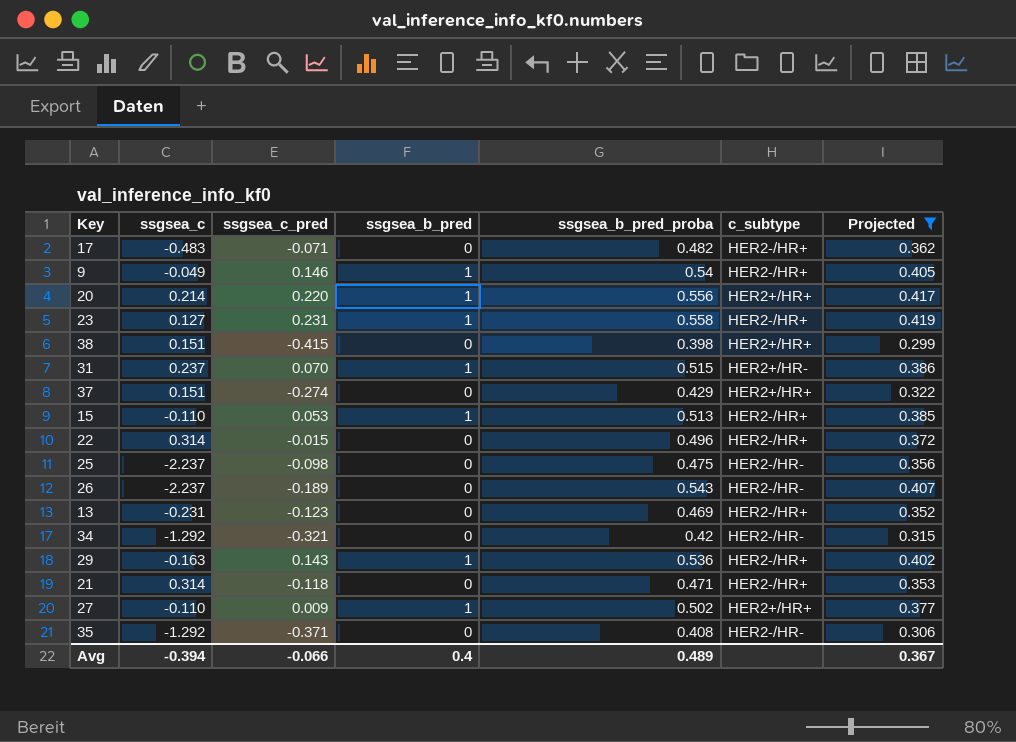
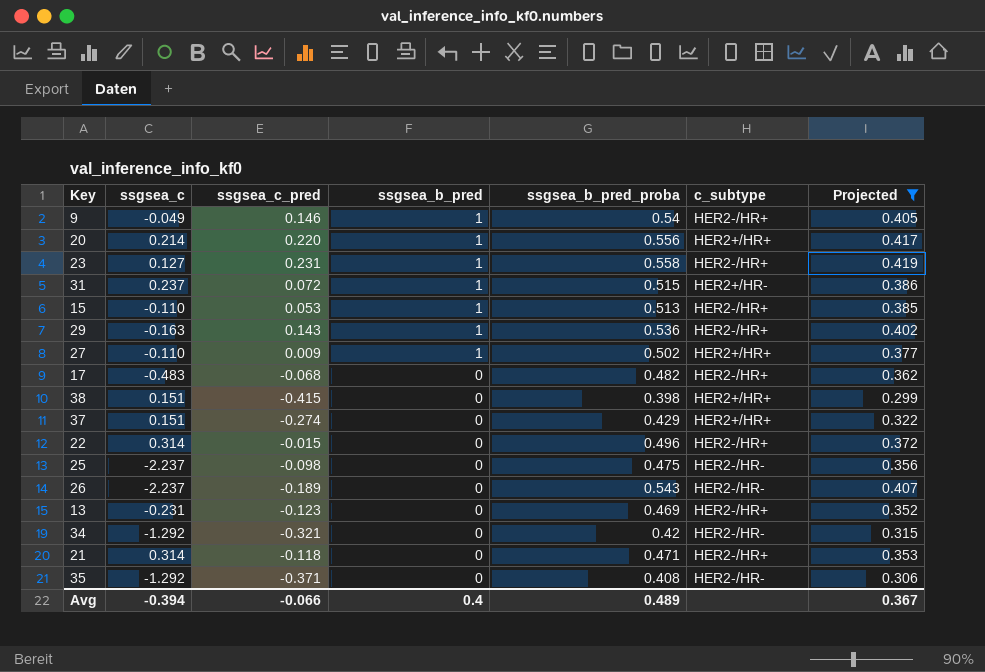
row order: none -> ssgsea_b_pred descending
31 | ssgsea_c_pred: 0.070 -> 0.072
17 | ssgsea_c_pred: -0.071 -> -0.068

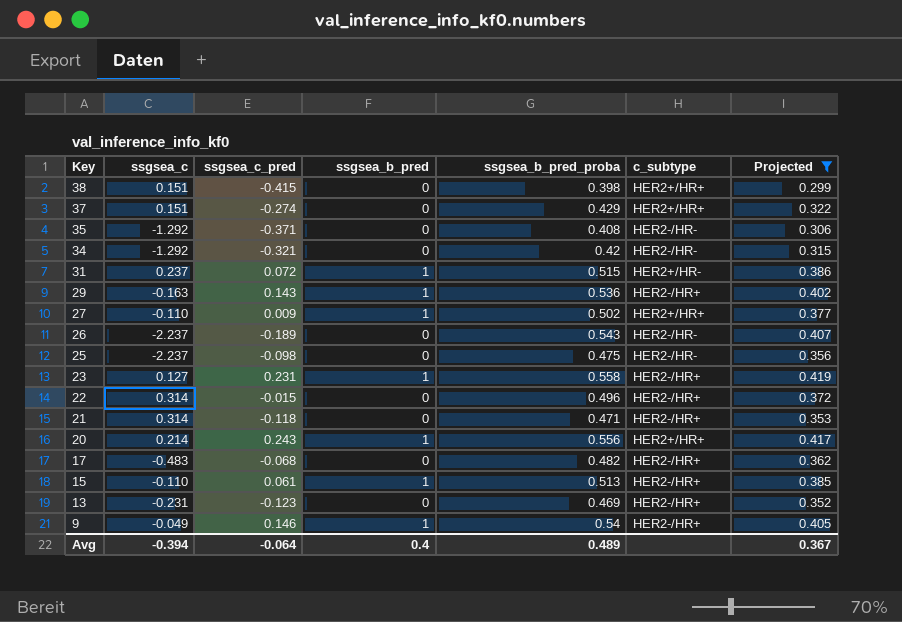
row order: ssgsea_b_pred descending -> Key descending
20 | ssgsea_c_pred: 0.220 -> 0.243
15 | ssgsea_c_pred: 0.053 -> 0.061
Avg | ssgsea_c_pred: -0.066 -> -0.064

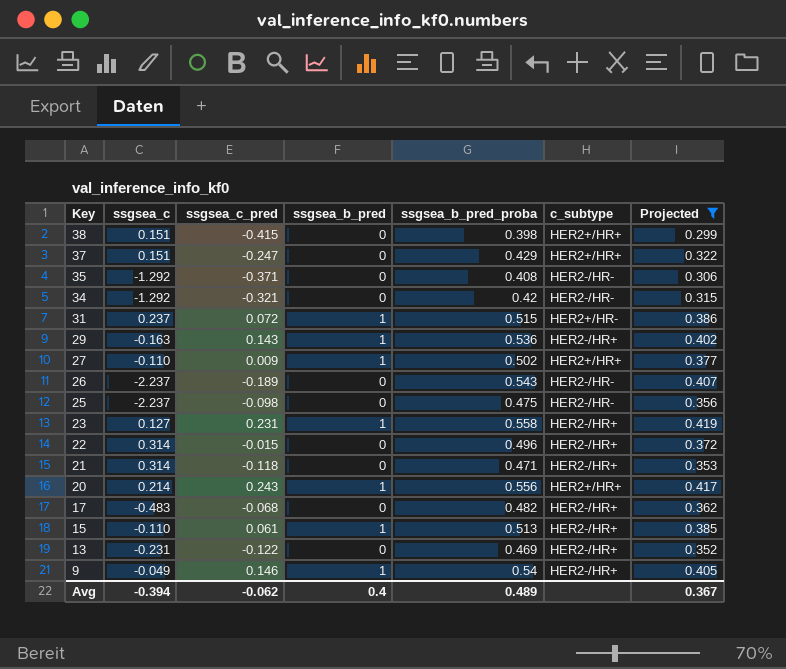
37 | ssgsea_c_pred: -0.274 -> -0.247
13 | ssgsea_c_pred: -0.123 -> -0.122
Avg | ssgsea_c_pred: -0.064 -> -0.062

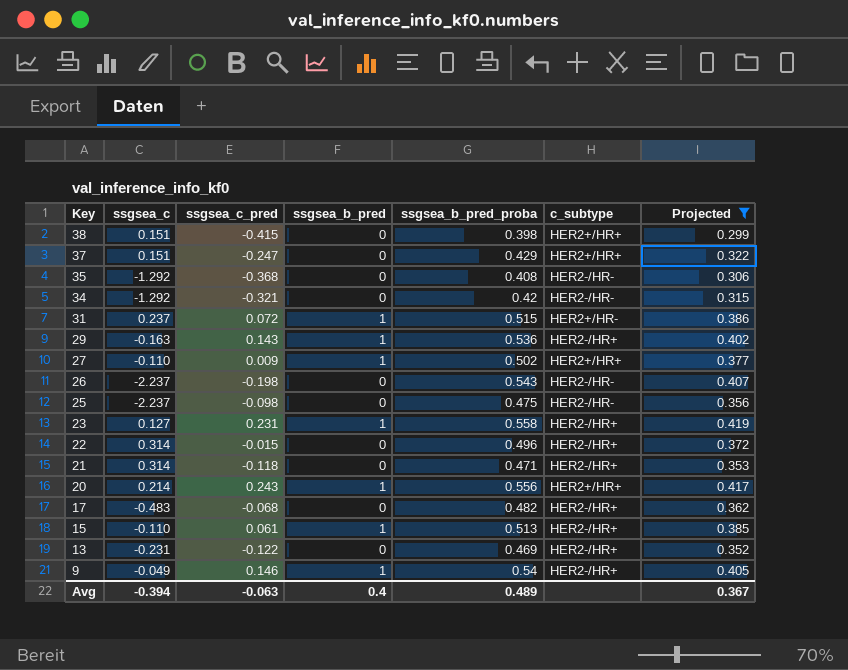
35 | ssgsea_c_pred: -0.371 -> -0.368
26 | ssgsea_c_pred: -0.189 -> -0.198
Avg | ssgsea_c_pred: -0.062 -> -0.063

